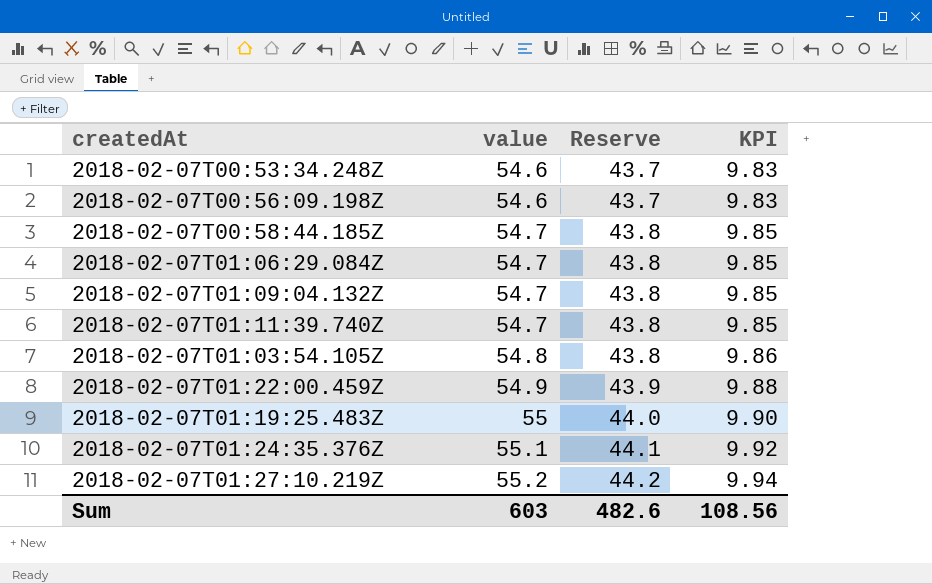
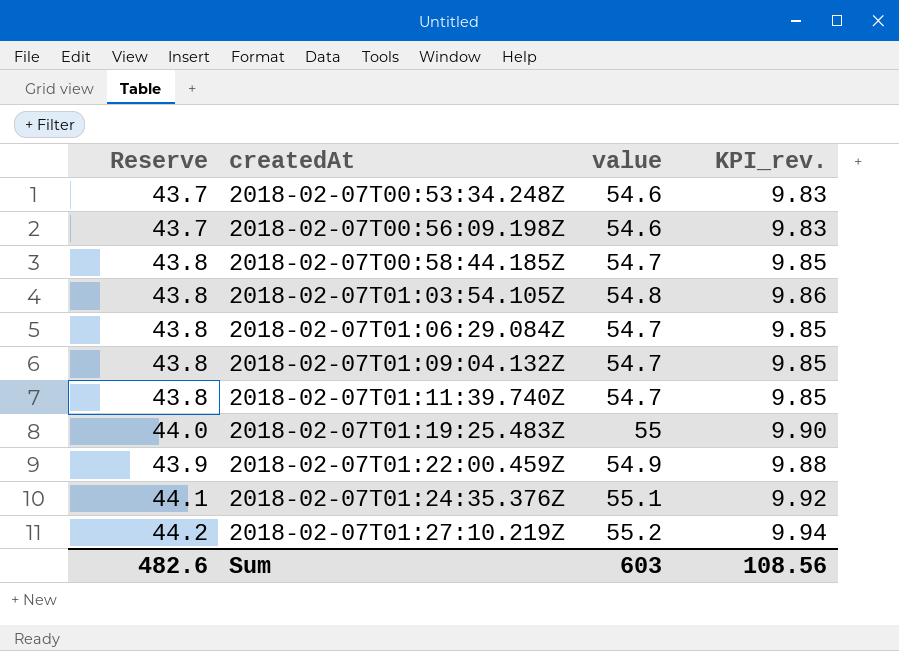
row order: value ascending -> createdAt ascending
column Reserve | position: 3 -> 1
column name: KPI -> KPI_rev.

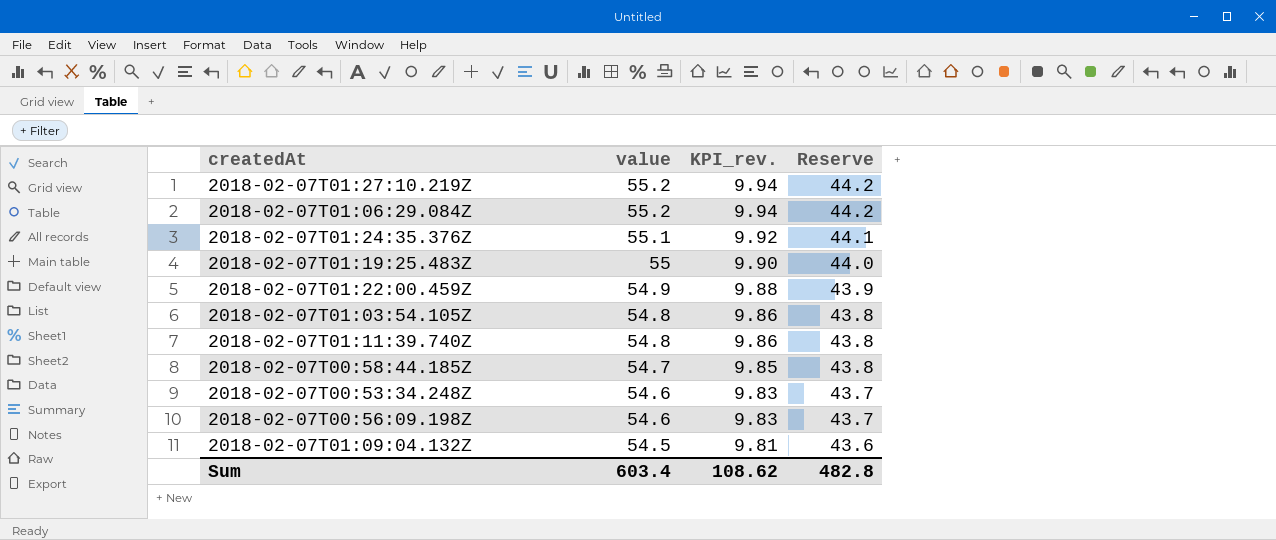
row order: createdAt ascending -> value descending
column Reserve | position: 1 -> 4
2018-02-07T01:06:29.084Z | value: 54.7 -> 55.2
2018-02-07T01:06:29.084Z | KPI_rev.: 9.85 -> 9.94
2018-02-07T01:06:29.084Z | Reserve: 43.8 -> 44.2
2018-02-07T01:11:39.740Z | value: 54.7 -> 54.8
2018-02-07T01:11:39.740Z | KPI_rev.: 9.85 -> 9.86
2018-02-07T01:09:04.132Z | value: 54.7 -> 54.5
2018-02-07T01:09:04.132Z | KPI_rev.: 9.85 -> 9.81
2018-02-07T01:09:04.132Z | Reserve: 43.8 -> 43.6
Sum | value: 603 -> 603.4
Sum | KPI_rev.: 108.56 -> 108.62
Sum | Reserve: 482.6 -> 482.8

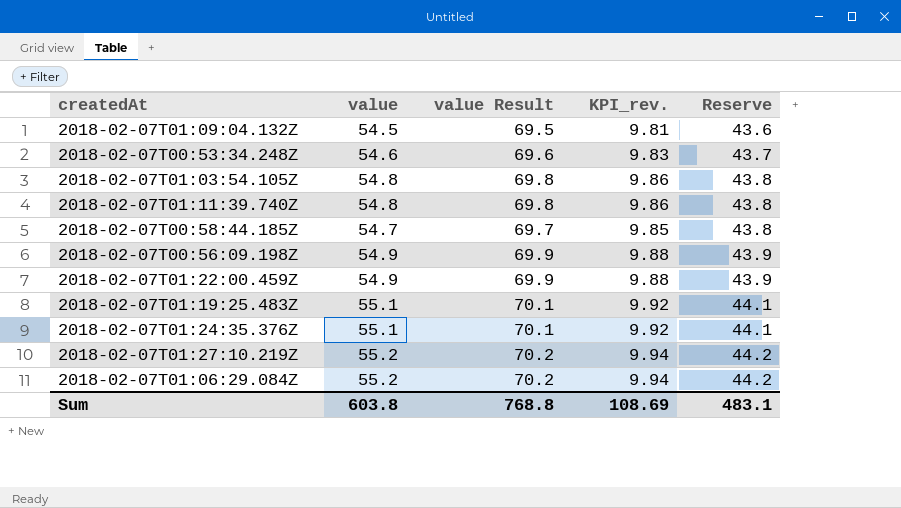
row order: value descending -> Reserve ascending
column value Result | formula: none -> [value] + 15
2018-02-07T00:56:09.198Z | value: 54.6 -> 54.9
2018-02-07T00:56:09.198Z | KPI_rev.: 9.83 -> 9.88
2018-02-07T00:56:09.198Z | Reserve: 43.7 -> 43.9
2018-02-07T01:19:25.483Z | value: 55 -> 55.1
2018-02-07T01:19:25.483Z | KPI_rev.: 9.90 -> 9.92
2018-02-07T01:19:25.483Z | Reserve: 44.0 -> 44.1
Sum | value: 603.4 -> 603.8
Sum | KPI_rev.: 108.62 -> 108.69
Sum | Reserve: 482.8 -> 483.1

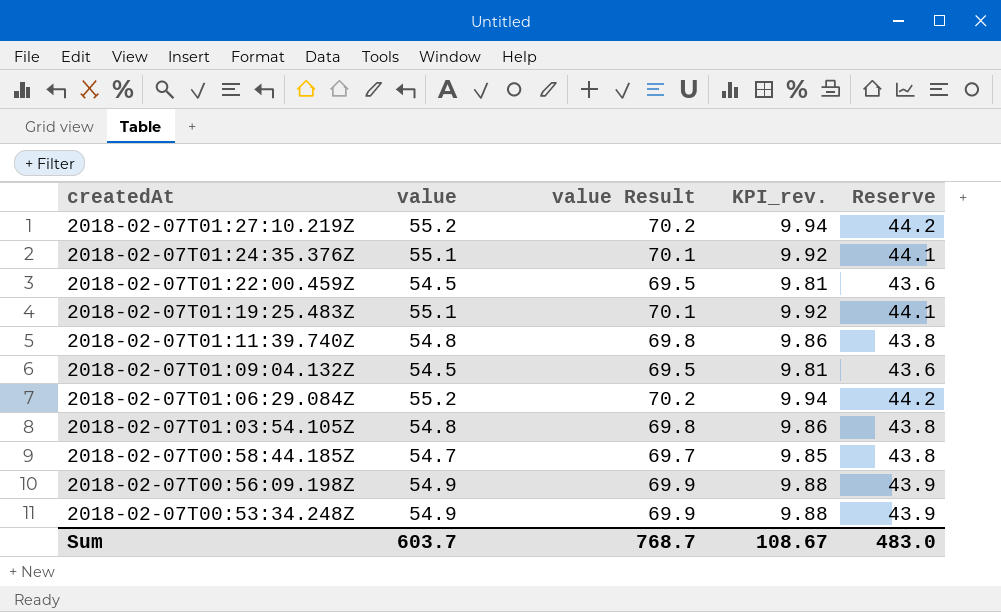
row order: Reserve ascending -> createdAt descending
2018-02-07T01:22:00.459Z | value: 54.9 -> 54.5
2018-02-07T01:22:00.459Z | value Result: 69.9 -> 69.5
2018-02-07T01:22:00.459Z | KPI_rev.: 9.88 -> 9.81
2018-02-07T01:22:00.459Z | Reserve: 43.9 -> 43.6
2018-02-07T00:53:34.248Z | value: 54.6 -> 54.9
2018-02-07T00:53:34.248Z | value Result: 69.6 -> 69.9
2018-02-07T00:53:34.248Z | KPI_rev.: 9.83 -> 9.88
2018-02-07T00:53:34.248Z | Reserve: 43.7 -> 43.9
Sum | value: 603.8 -> 603.7
Sum | value Result: 768.8 -> 768.7
Sum | KPI_rev.: 108.69 -> 108.67
Sum | Reserve: 483.1 -> 483.0

